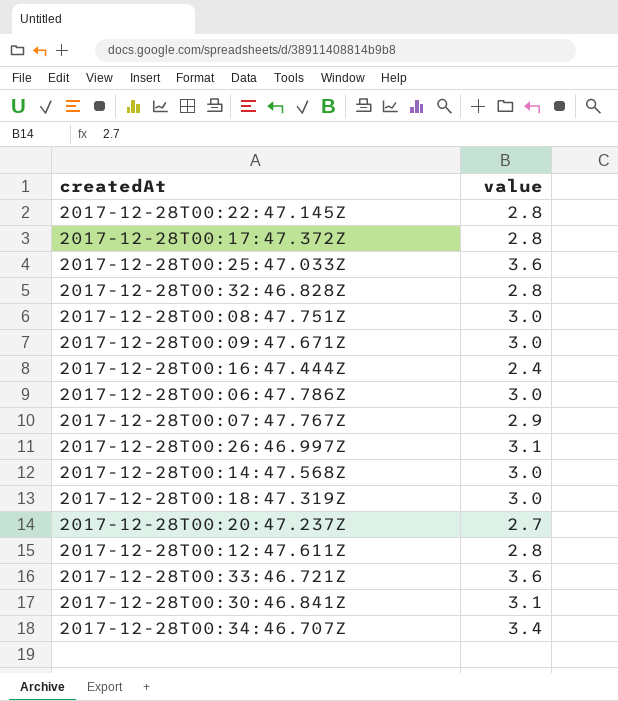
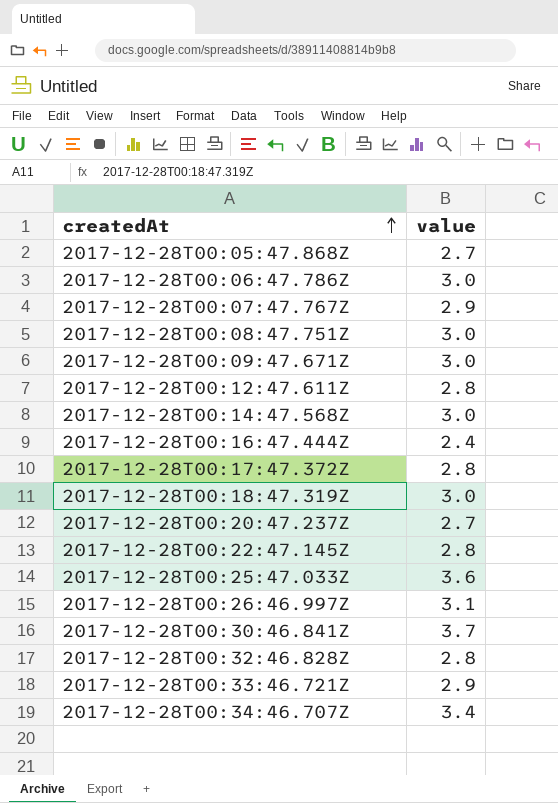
row order: none -> createdAt ascending
row 2017-12-28T00:05:47.868Z: none -> 2.7
2017-12-28T00:30:46.841Z | value: 3.1 -> 3.7
2017-12-28T00:33:46.721Z | value: 3.6 -> 2.9

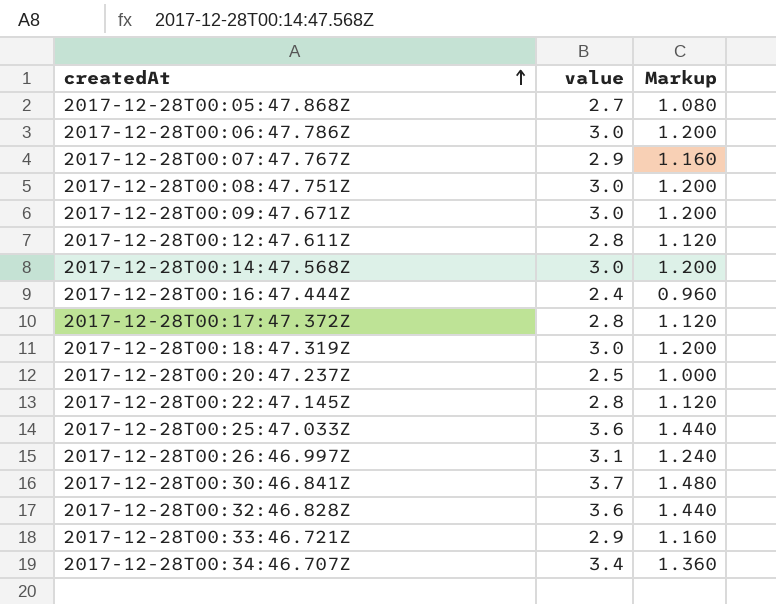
column Markup | formula: none -> [value] * 0.4
2017-12-28T00:20:47.237Z | value: 2.7 -> 2.5
2017-12-28T00:32:46.828Z | value: 2.8 -> 3.6

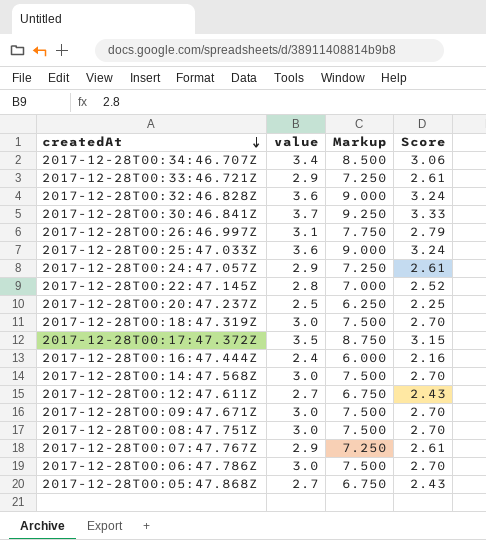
row order: createdAt ascending -> createdAt descending
column Markup | formula: [value] * 0.4 -> [value] * 2.5
column Score | formula: none -> [value] * 0.9
row 2017-12-28T00:24:47.057Z: none -> 2.9 | 7.250 | 2.61
2017-12-28T00:17:47.372Z | value: 2.8 -> 3.5
2017-12-28T00:12:47.611Z | value: 2.8 -> 2.7

